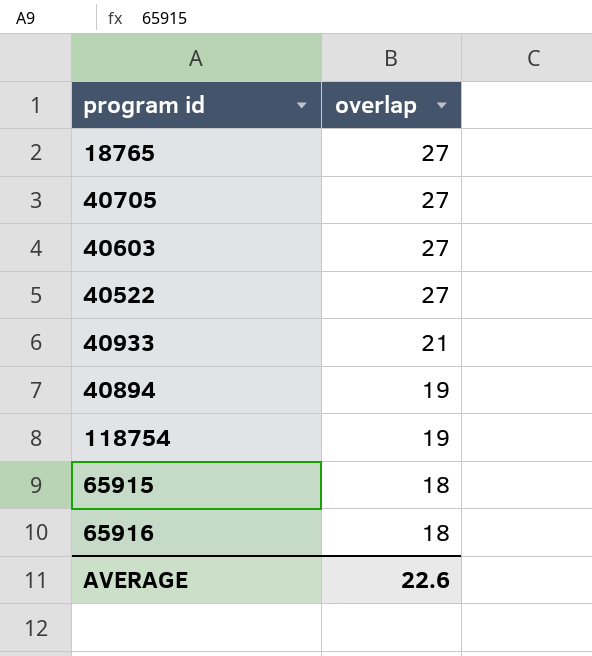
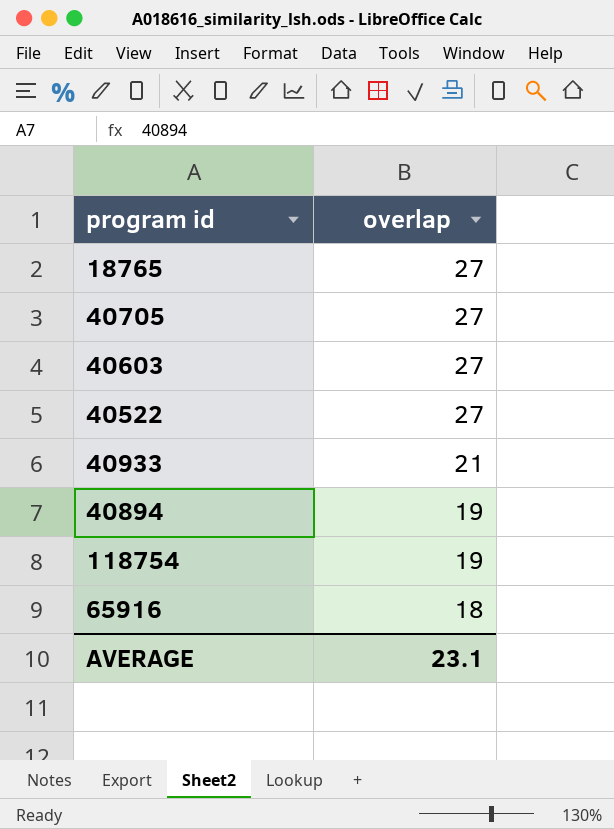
row 65915: 18 -> none
AVERAGE | overlap: 22.6 -> 23.1

